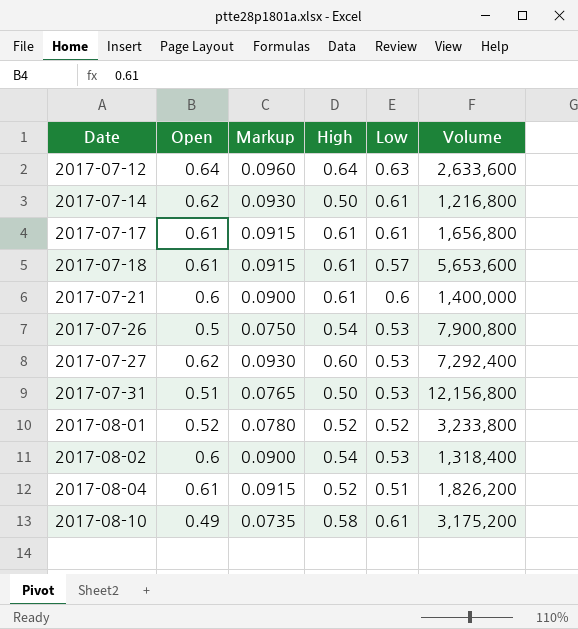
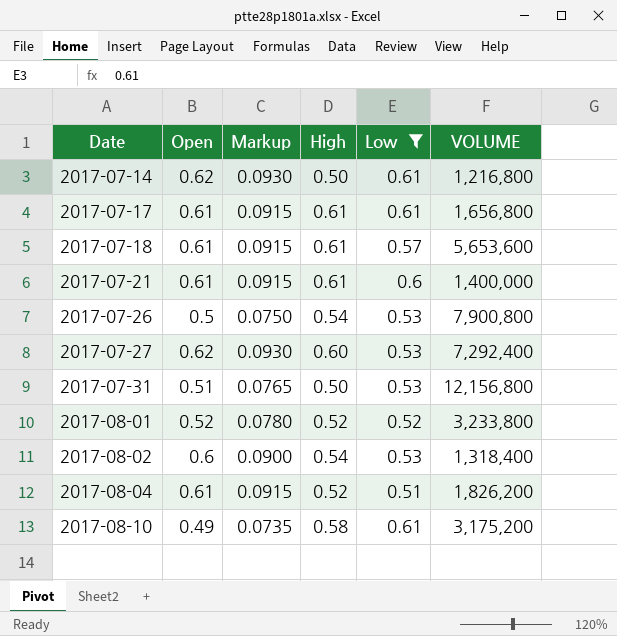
filter: none -> Low != 0.63
column name: Volume -> VOLUME
2017-07-21 | Open: 0.6 -> 0.61
2017-07-21 | Markup: 0.0900 -> 0.0915

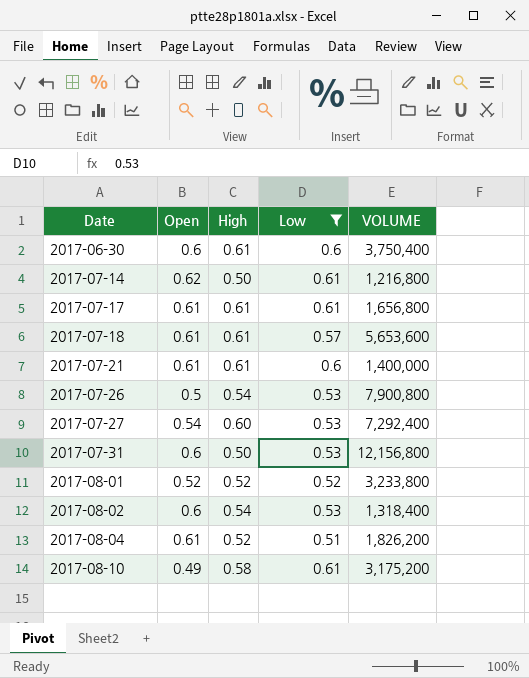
column Markup | formula: [Open] * 0.15 -> none
row 2017-06-30: none -> 0.6 | 0.61 | 0.6 | 3,750,400
2017-07-27 | Open: 0.62 -> 0.54
2017-07-31 | Open: 0.51 -> 0.6

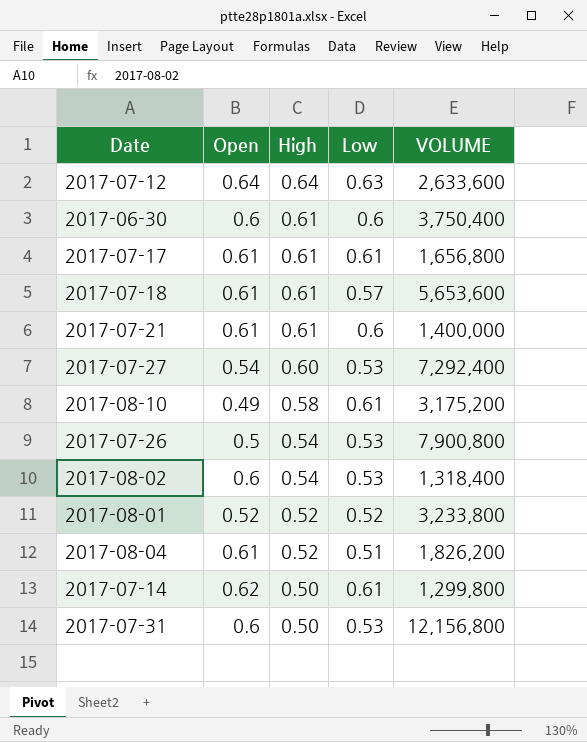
filter: Low != 0.63 -> none
row order: Date ascending -> High descending
2017-07-14 | VOLUME: 1,216,800 -> 1,299,800

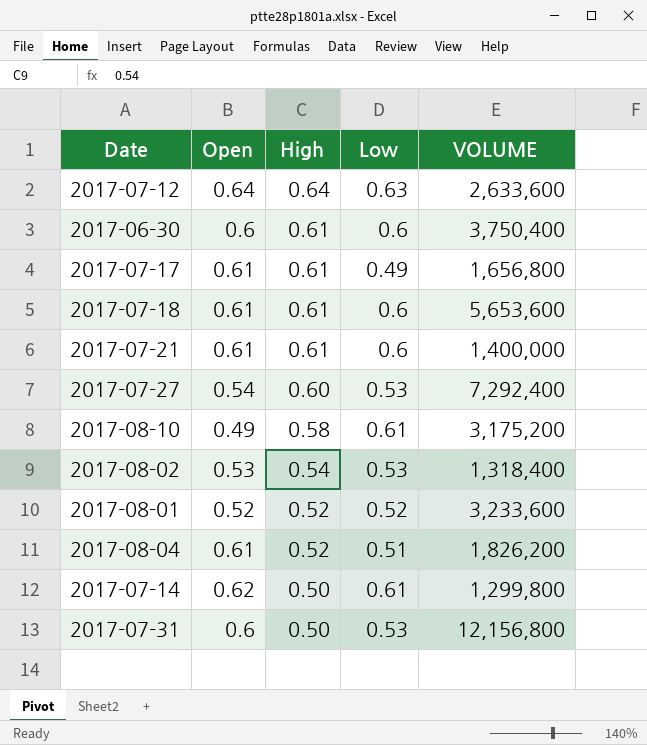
row 2017-07-26: 0.5 | 0.54 | 0.53 | 7,900,800 -> none
2017-07-17 | Low: 0.61 -> 0.49
2017-07-18 | Low: 0.57 -> 0.6
2017-08-02 | Open: 0.6 -> 0.53
2017-08-01 | VOLUME: 3,233,800 -> 3,233,600

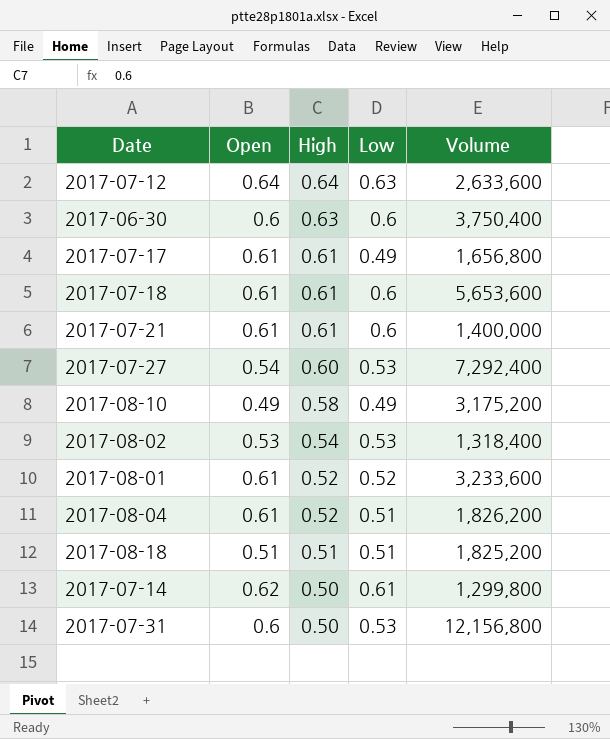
column name: VOLUME -> Volume
2017-06-30 | High: 0.61 -> 0.63
2017-08-10 | Low: 0.61 -> 0.49
2017-08-01 | Open: 0.52 -> 0.61
row 2017-08-18: none -> 0.51 | 0.51 | 0.51 | 1,825,200

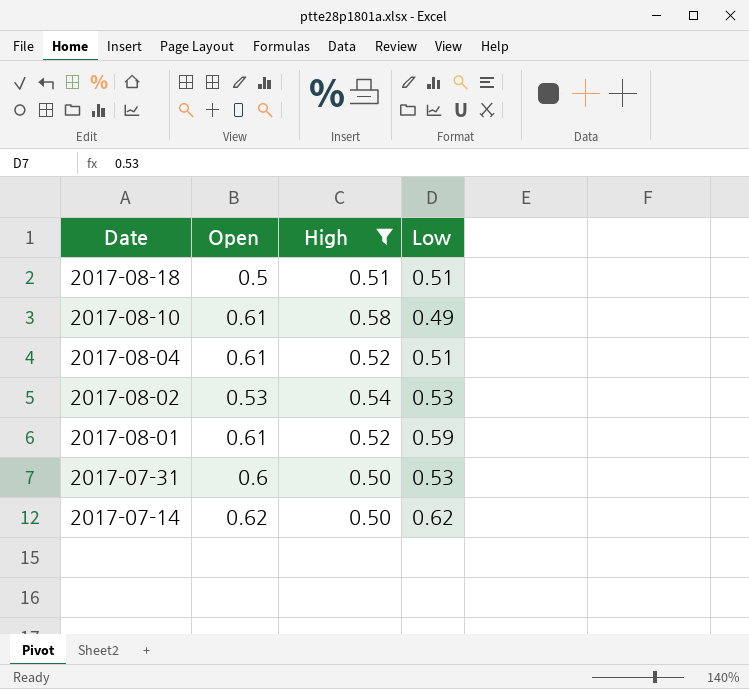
filter: none -> High <= 0.58
row order: High descending -> Date descending
column Volume | position: 5 -> none
2017-08-18 | Open: 0.51 -> 0.5
2017-08-10 | Open: 0.49 -> 0.61
2017-08-01 | Low: 0.52 -> 0.59
2017-07-14 | Low: 0.61 -> 0.62

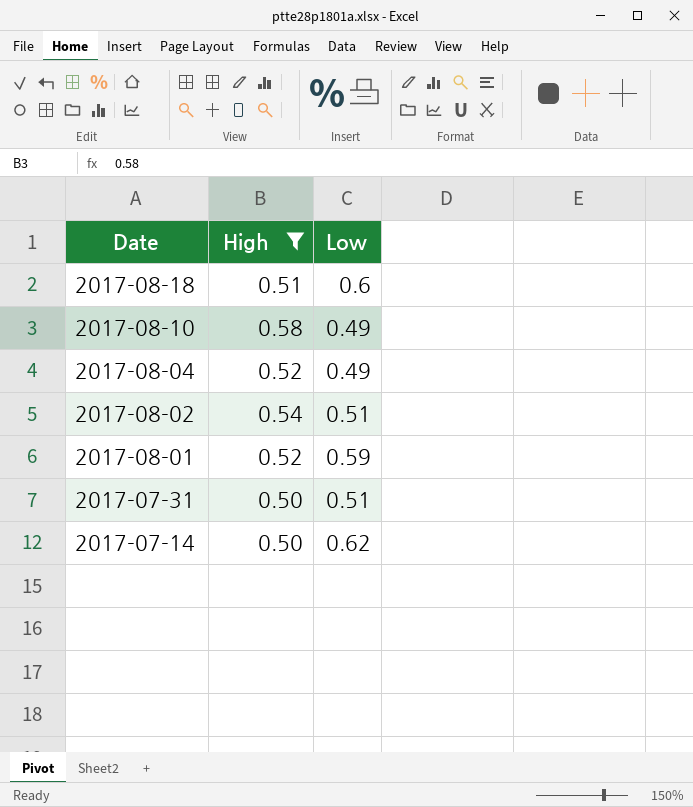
column Open | position: 2 -> none
2017-08-18 | Low: 0.51 -> 0.6
2017-08-04 | Low: 0.51 -> 0.49
2017-08-02 | Low: 0.53 -> 0.51
2017-07-31 | Low: 0.53 -> 0.51

